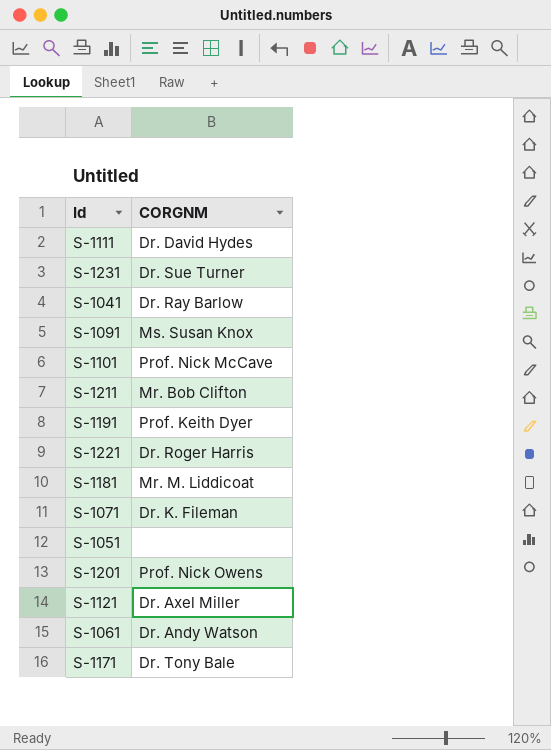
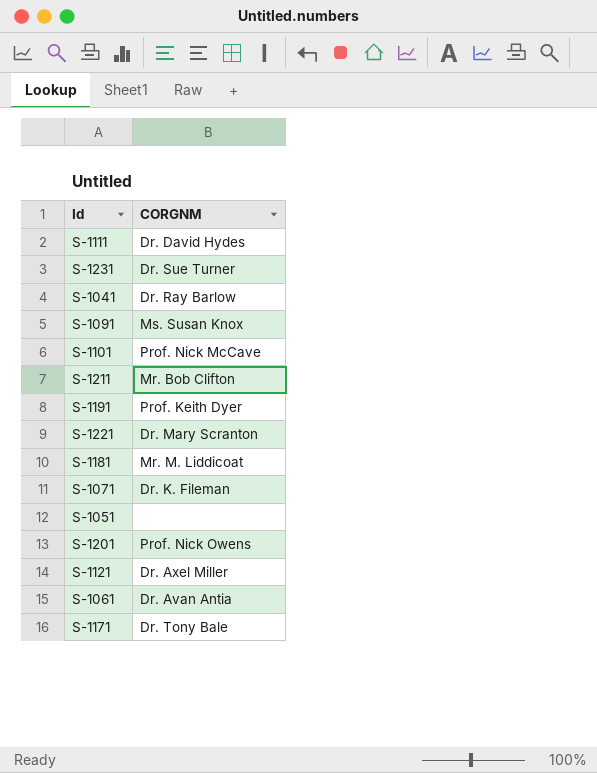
S-1221 | CORGNM: Dr. Roger Harris -> Dr. Mary Scranton
S-1061 | CORGNM: Dr. Andy Watson -> Dr. Avan Antia

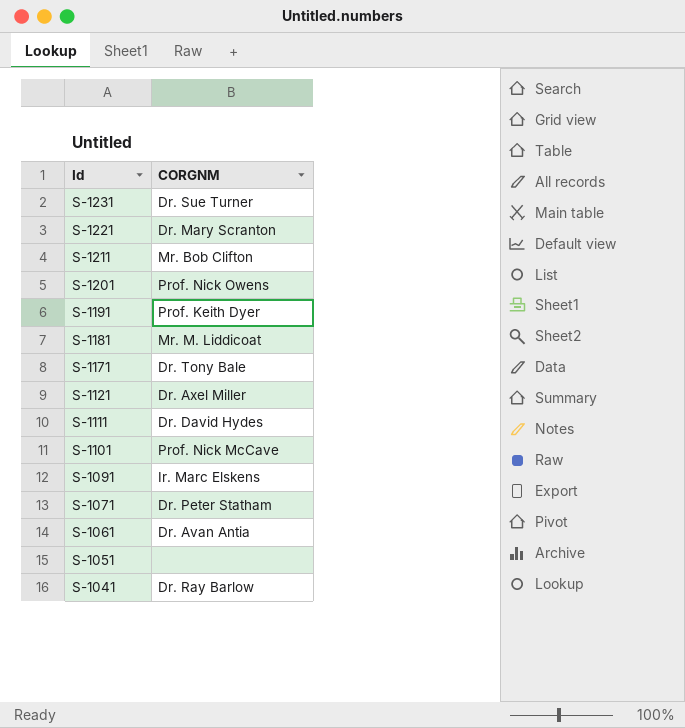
row order: none -> Id descending
S-1091 | CORGNM: Ms. Susan Knox -> Ir. Marc Elskens
S-1071 | CORGNM: Dr. K. Fileman -> Dr. Peter Statham

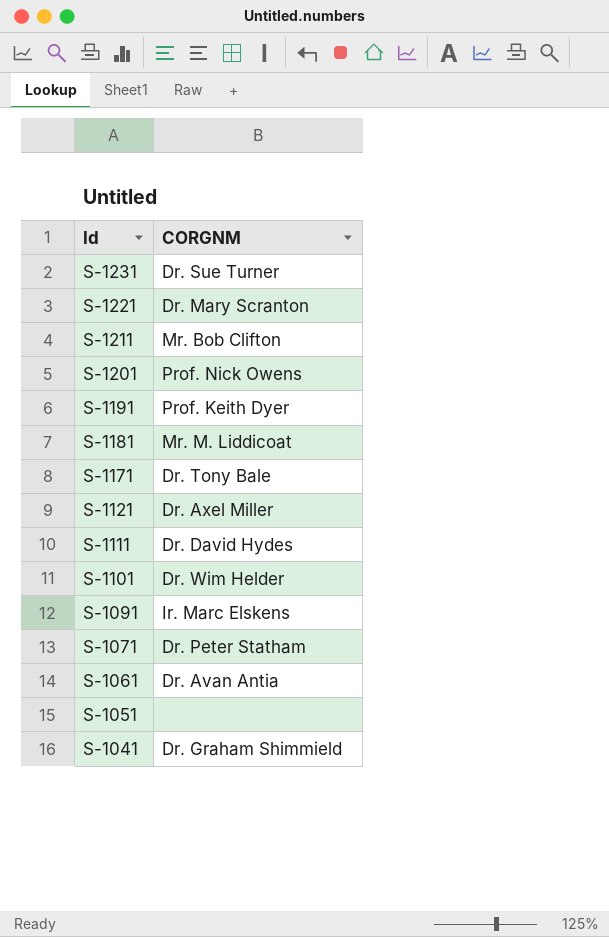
S-1101 | CORGNM: Prof. Nick McCave -> Dr. Wim Helder
S-1041 | CORGNM: Dr. Ray Barlow -> Dr. Graham Shimmield

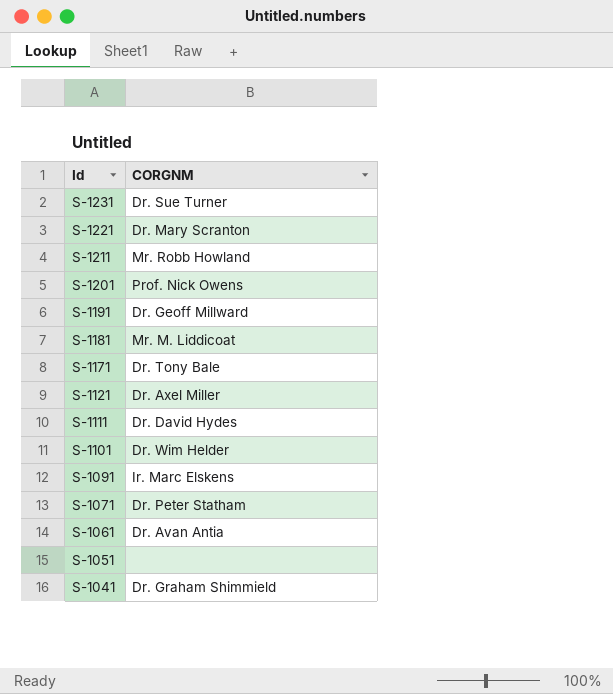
S-1211 | CORGNM: Mr. Bob Clifton -> Mr. Robb Howland
S-1191 | CORGNM: Prof. Keith Dyer -> Dr. Geoff Millward

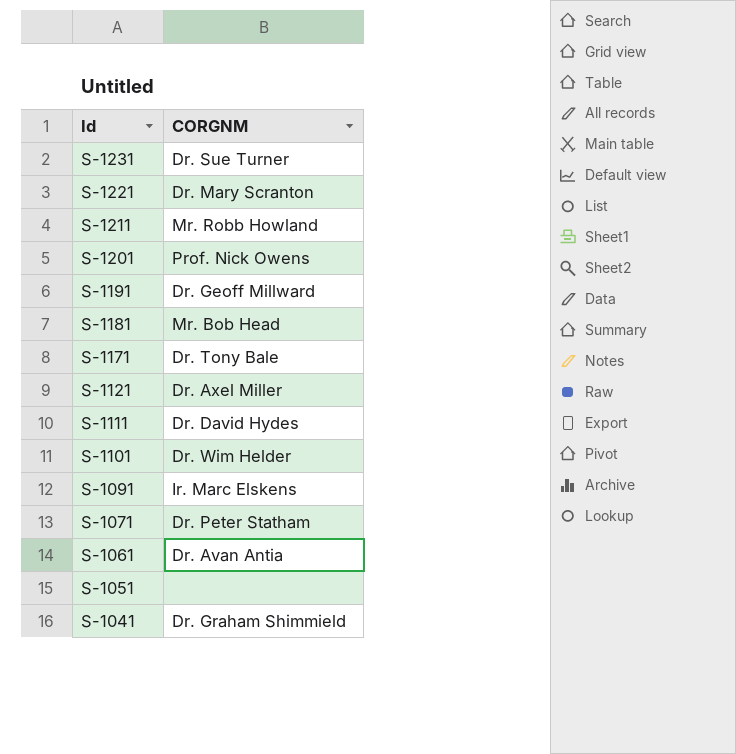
S-1181 | CORGNM: Mr. M. Liddicoat -> Mr. Bob Head

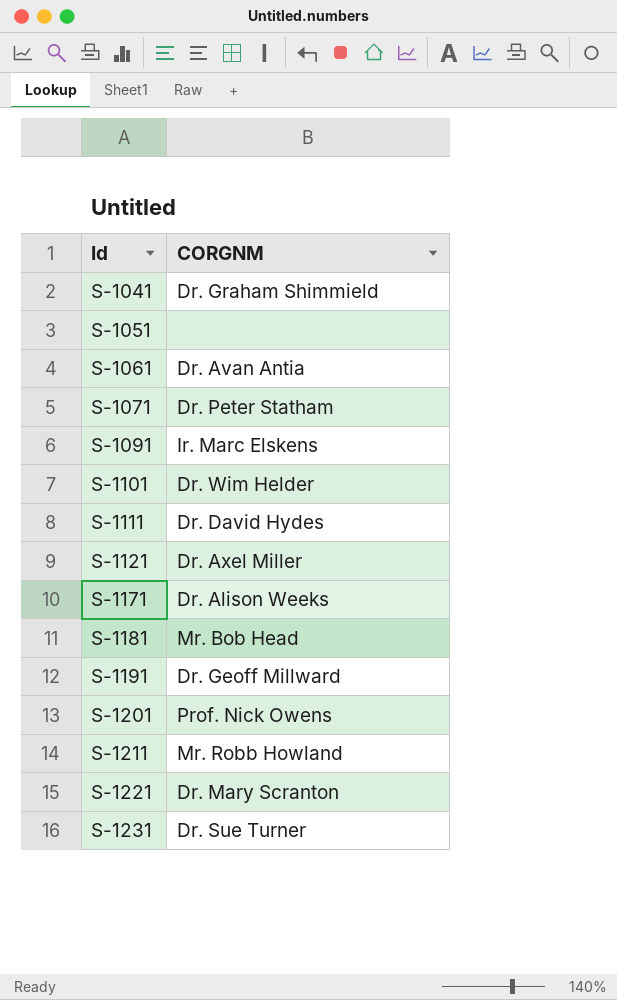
row order: Id descending -> Id ascending
S-1171 | CORGNM: Dr. Tony Bale -> Dr. Alison Weeks

